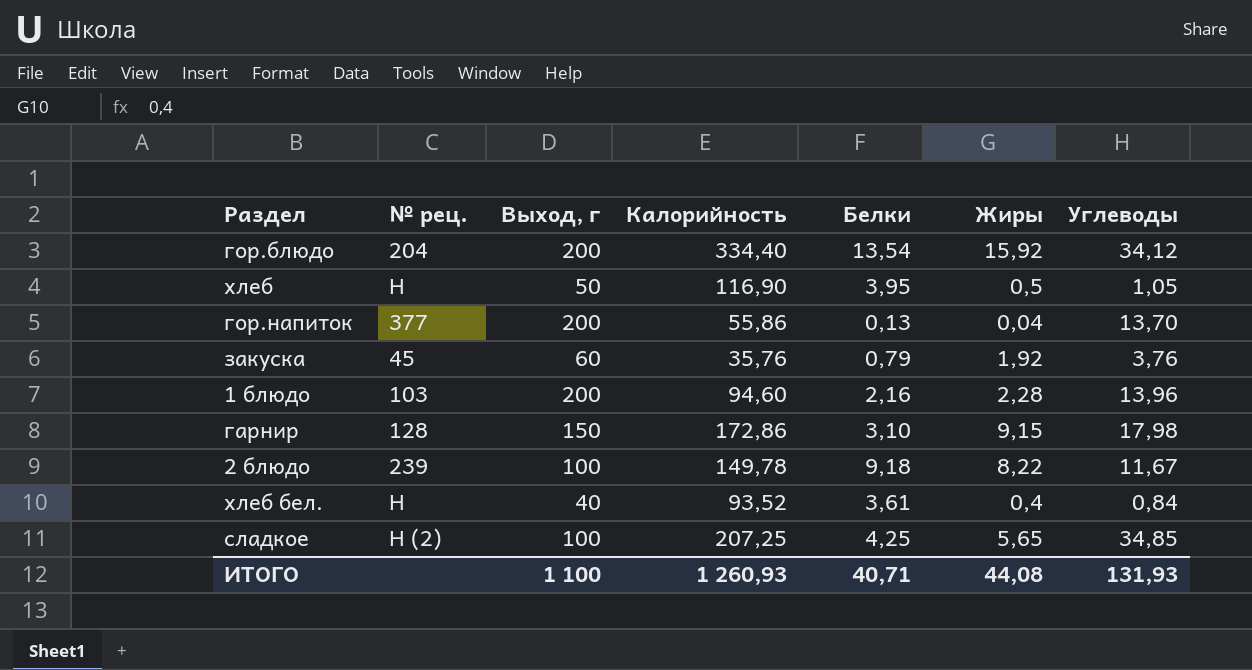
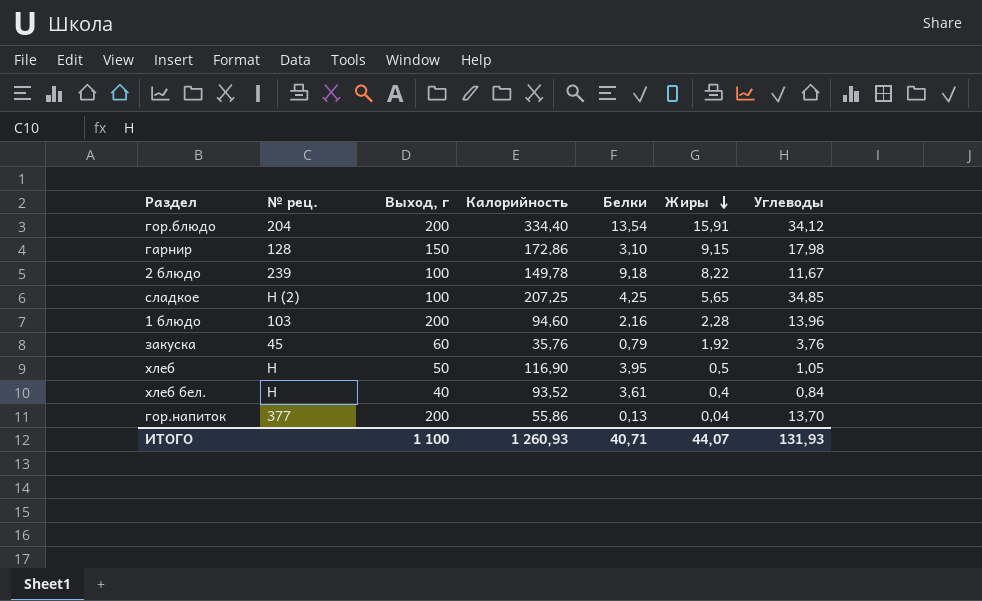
row order: none -> Жиры descending
гор.блюдо | Жиры: 15,92 -> 15,91
ИТОГО | Жиры: 44,08 -> 44,07

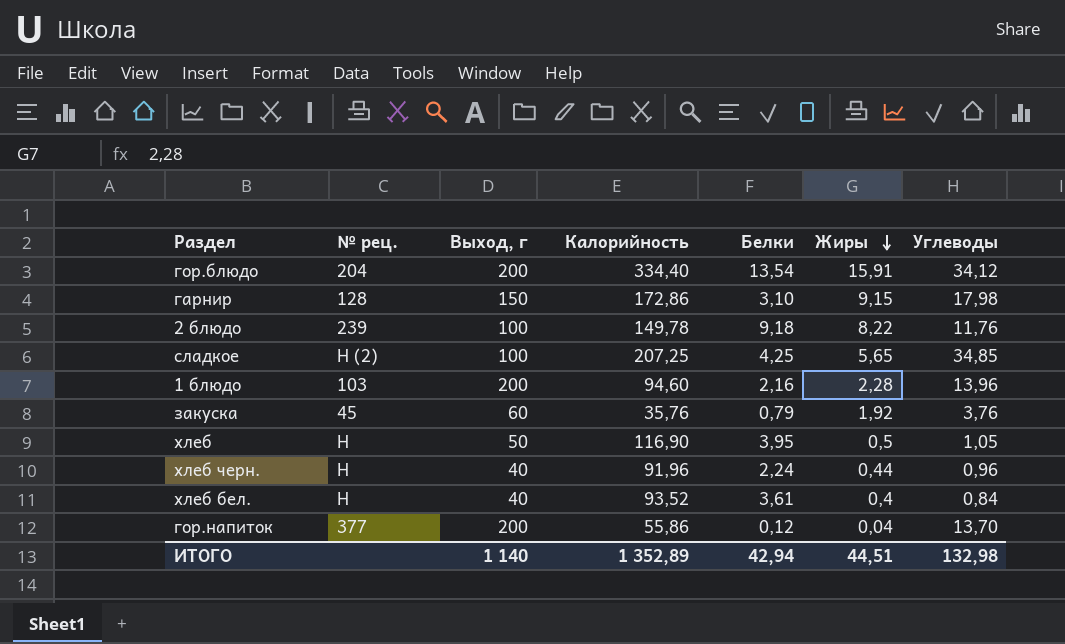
2 блюдо | Углеводы: 11,67 -> 11,76
row хлеб черн.: none -> Н | 40 | 91,96 | 2,24 | 0,44 | 0,96
гор.напиток | Белки: 0,13 -> 0,12
ИТОГО | Выход, г: 1 100 -> 1 140
ИТОГО | Калорийность: 1 260,93 -> 1 352,89
ИТОГО | Белки: 40,71 -> 42,94
ИТОГО | Жиры: 44,07 -> 44,51
ИТОГО | Углеводы: 131,93 -> 132,98

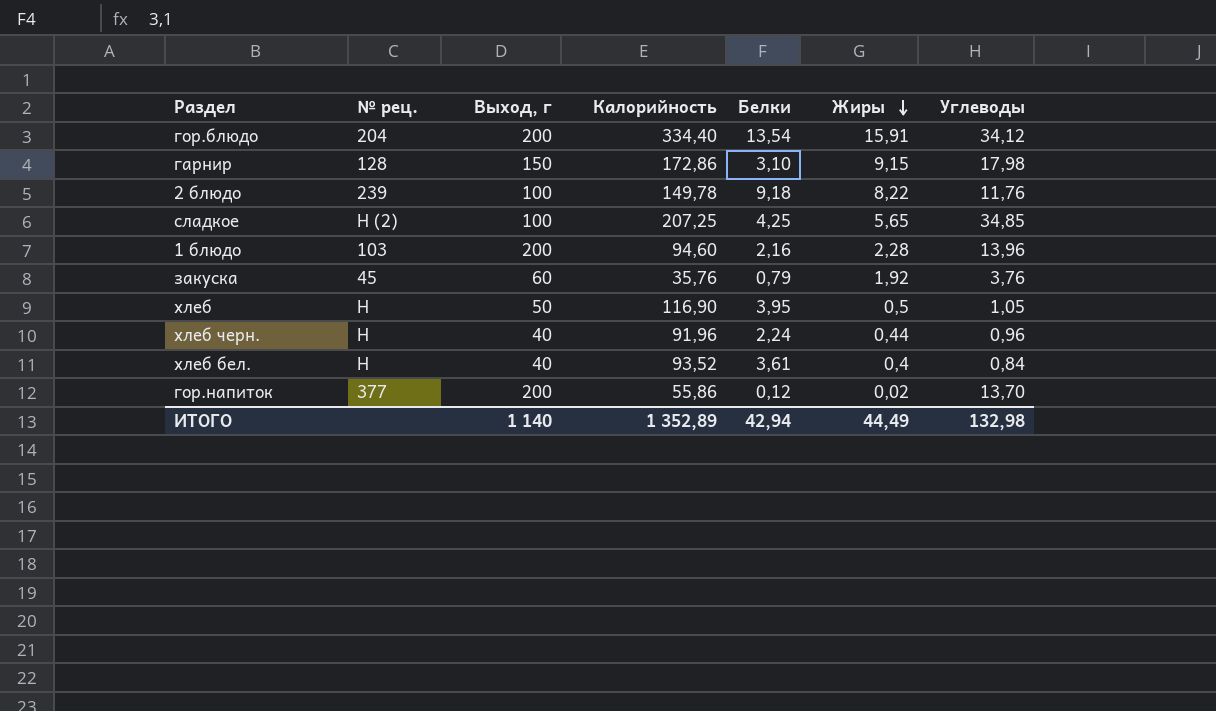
гор.напиток | Жиры: 0,04 -> 0,02
ИТОГО | Жиры: 44,51 -> 44,49

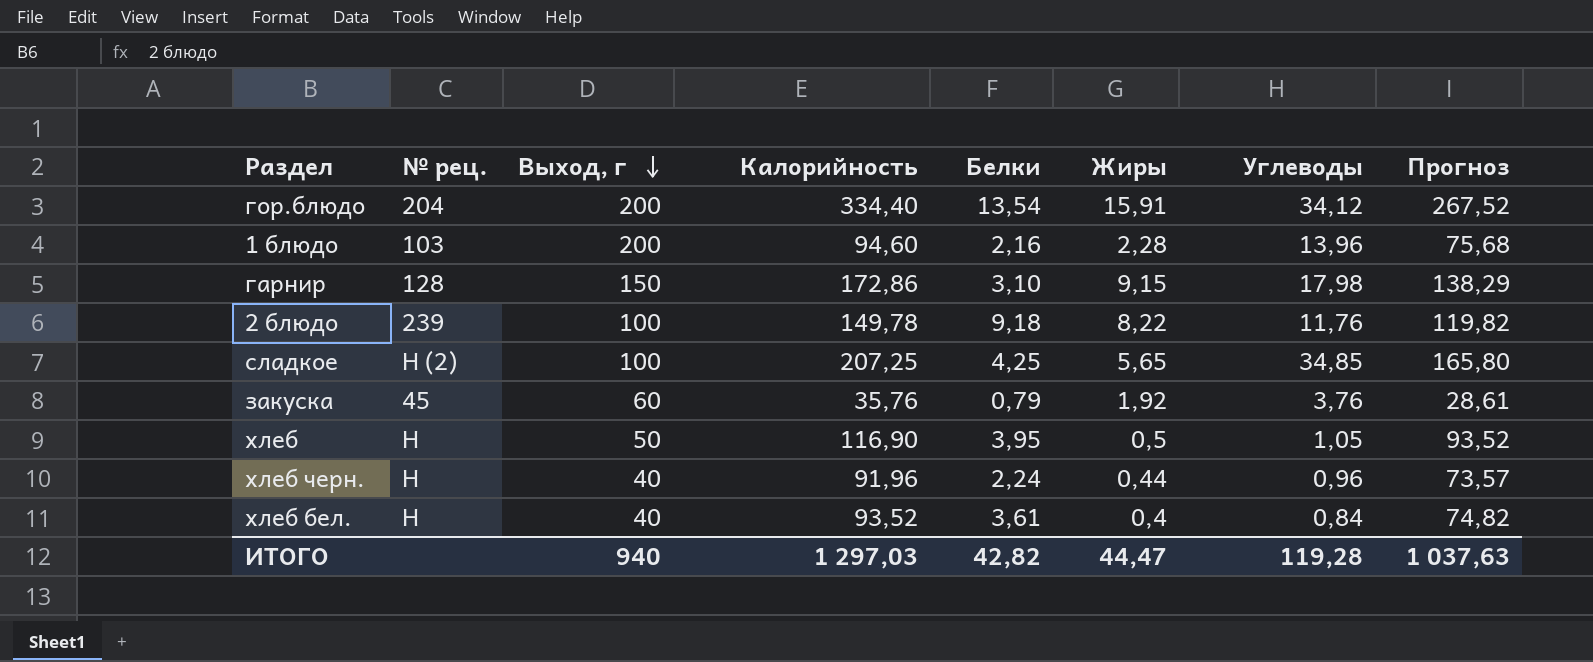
row order: Жиры descending -> Выход, г descending
column Прогноз | formula: none -> [Калорийность] * 0,8
row гор.напиток: 377 | 200 | 55,86 | 0,12 | 0,02 | 13,70 -> none
ИТОГО | Выход, г: 1 140 -> 940
ИТОГО | Калорийность: 1 352,89 -> 1 297,03
ИТОГО | Белки: 42,94 -> 42,82
ИТОГО | Жиры: 44,49 -> 44,47
ИТОГО | Углеводы: 132,98 -> 119,28

